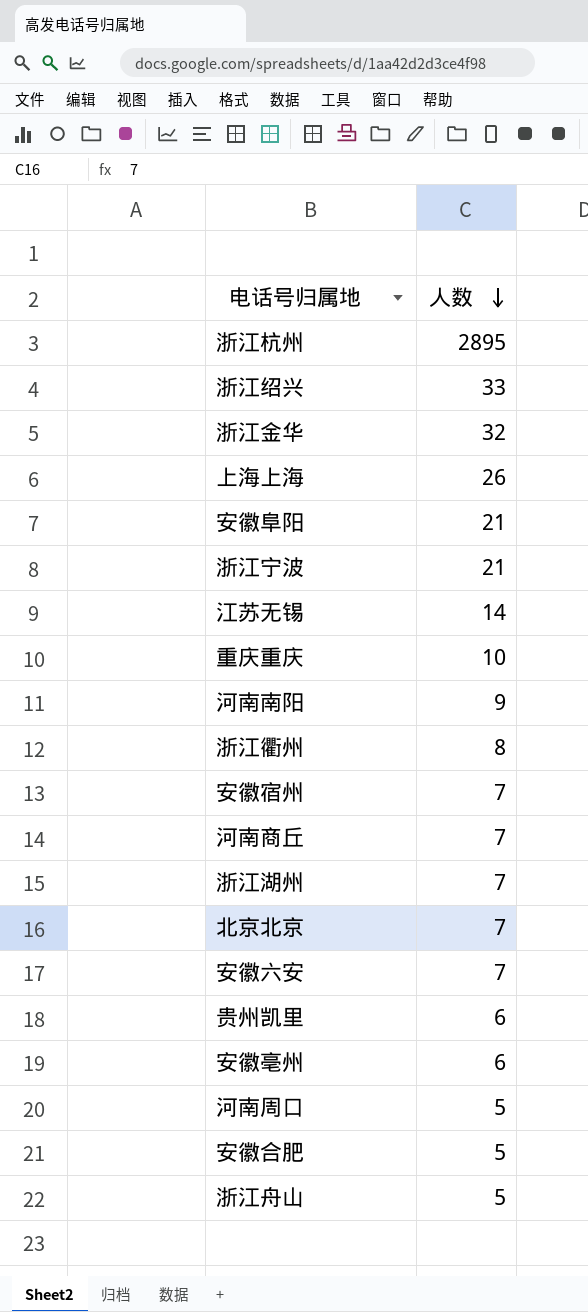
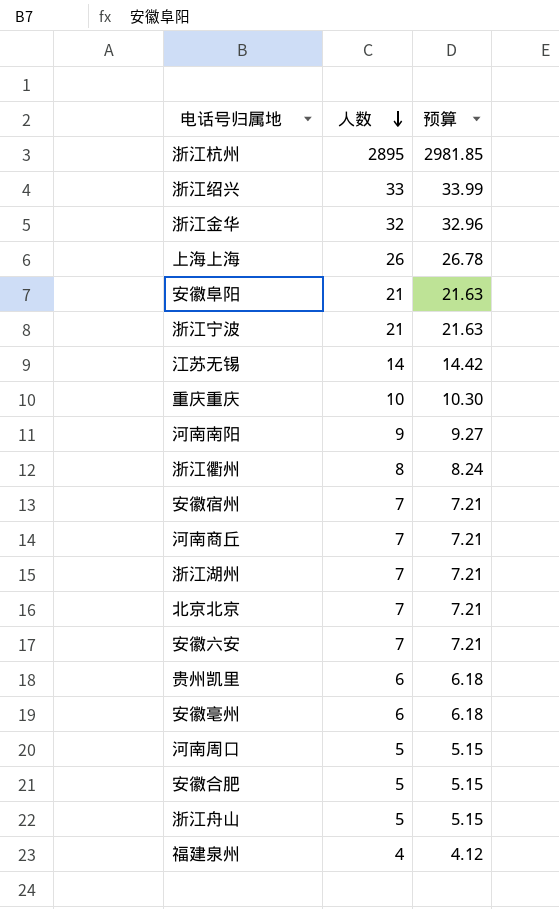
column 预算 | formula: none -> [人数] * 1.03
row 福建泉州: none -> 4 | 4.12

